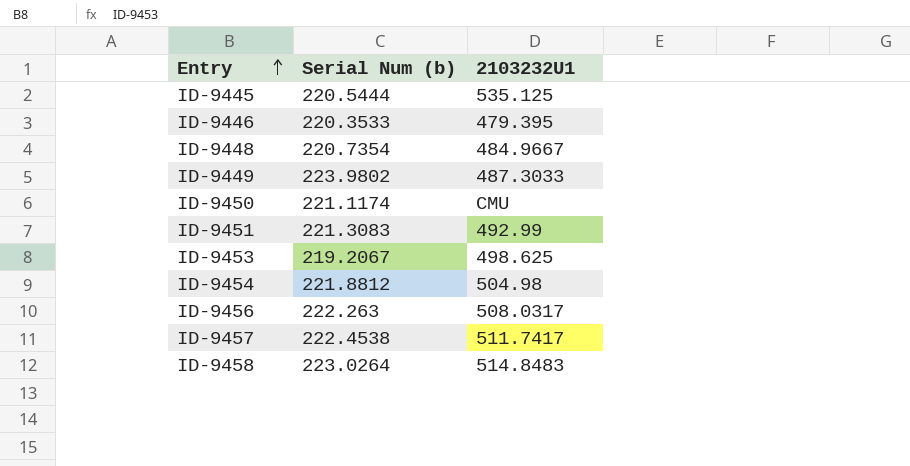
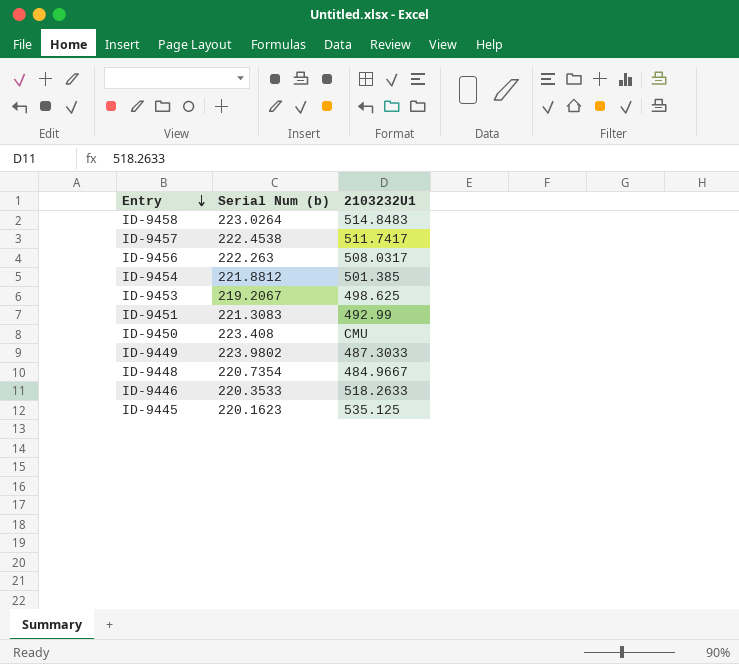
row order: Entry ascending -> Entry descending
ID-9454 | 2103232U1: 504.98 -> 501.385
ID-9450 | Serial Num (b): 221.1174 -> 223.408
ID-9446 | 2103232U1: 479.395 -> 518.2633
ID-9445 | Serial Num (b): 220.5444 -> 220.1623

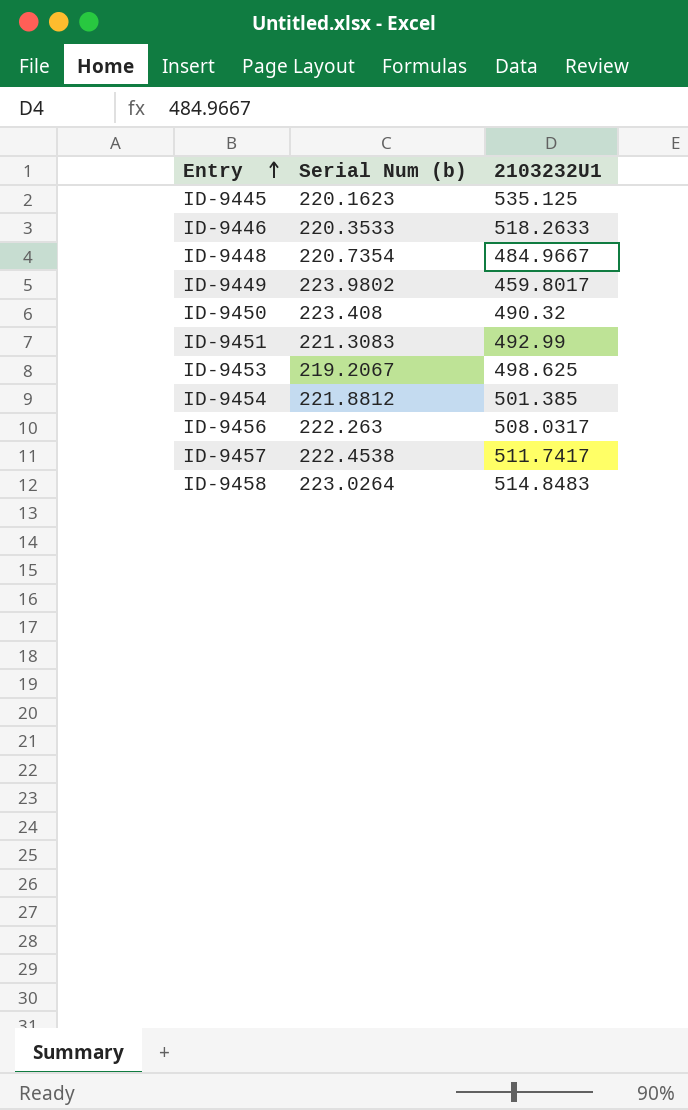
row order: Entry descending -> Entry ascending
ID-9449 | 2103232U1: 487.3033 -> 459.8017
ID-9450 | 2103232U1: CMU -> 490.32

